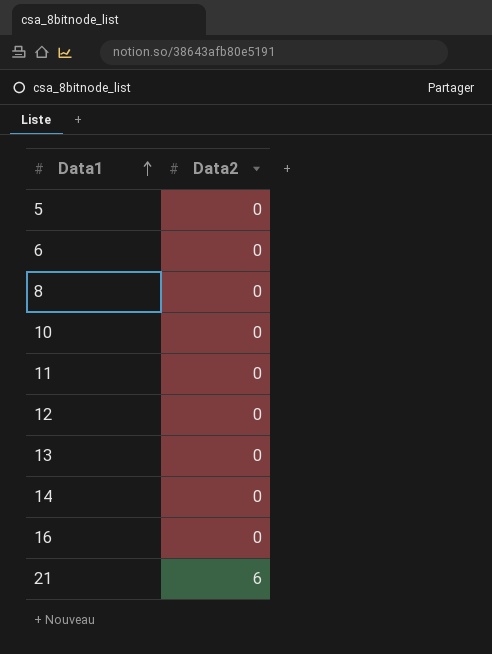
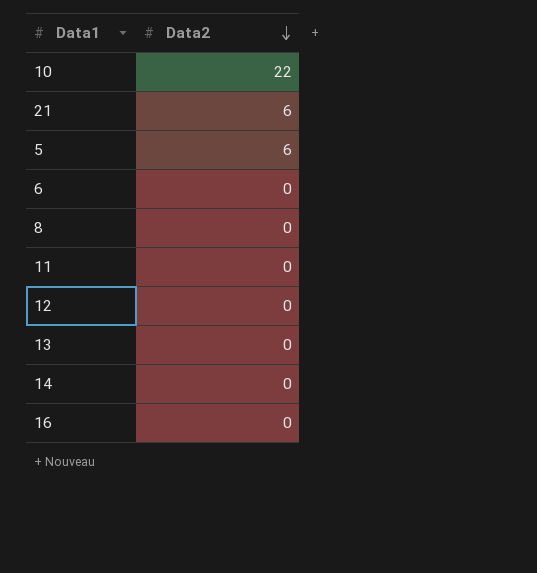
row order: Data1 ascending -> Data2 descending
10 | Data2: 0 -> 22
5 | Data2: 0 -> 6

